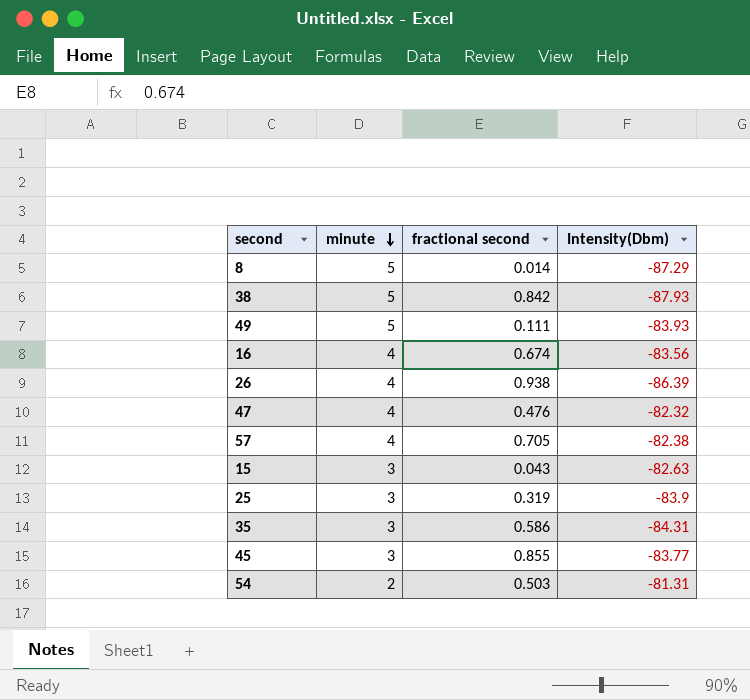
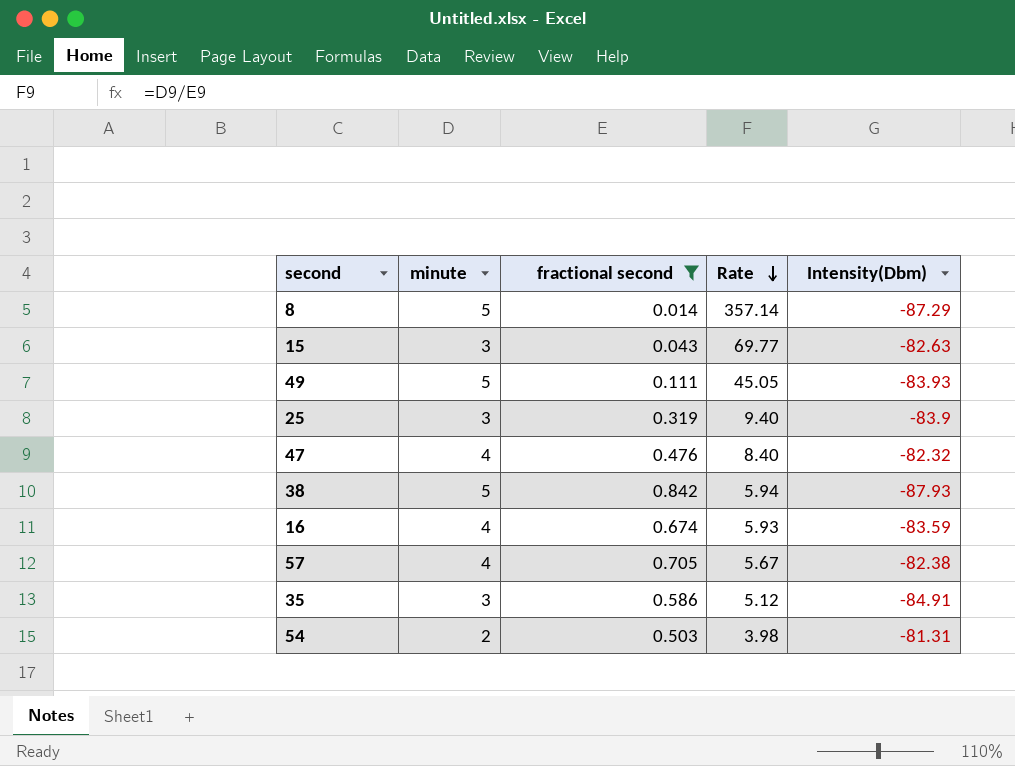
filter: none -> fractional second <= 0.842
row order: minute descending -> Rate descending
column Rate | formula: none -> [minute] / [fractional second]
16 | Intensity(Dbm): -83.56 -> -83.59
35 | Intensity(Dbm): -84.31 -> -84.91

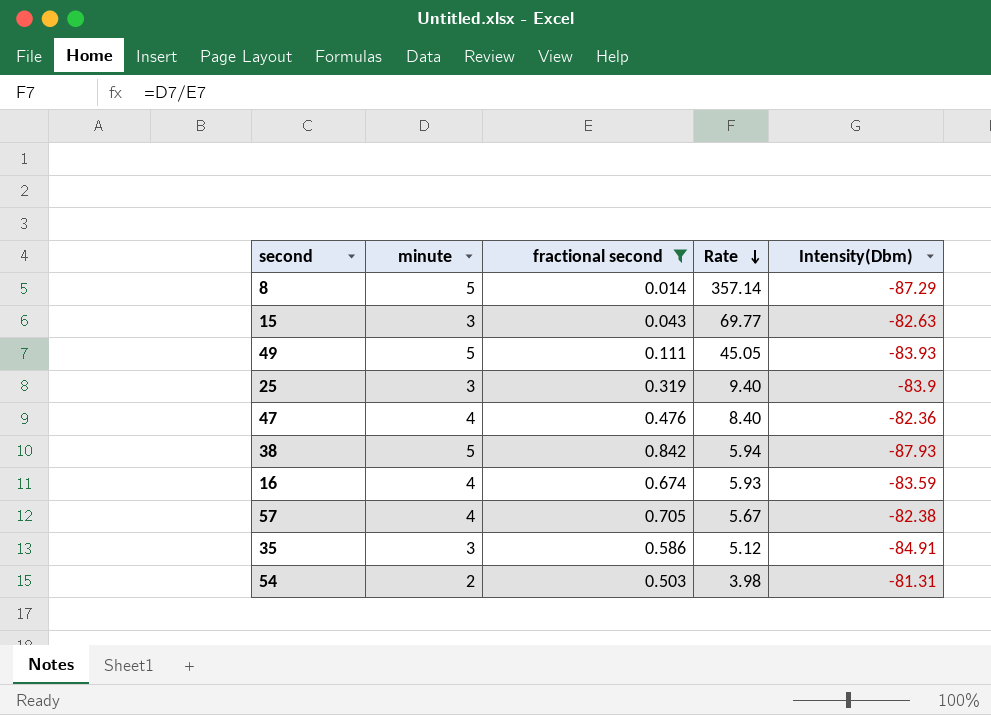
47 | Intensity(Dbm): -82.32 -> -82.36

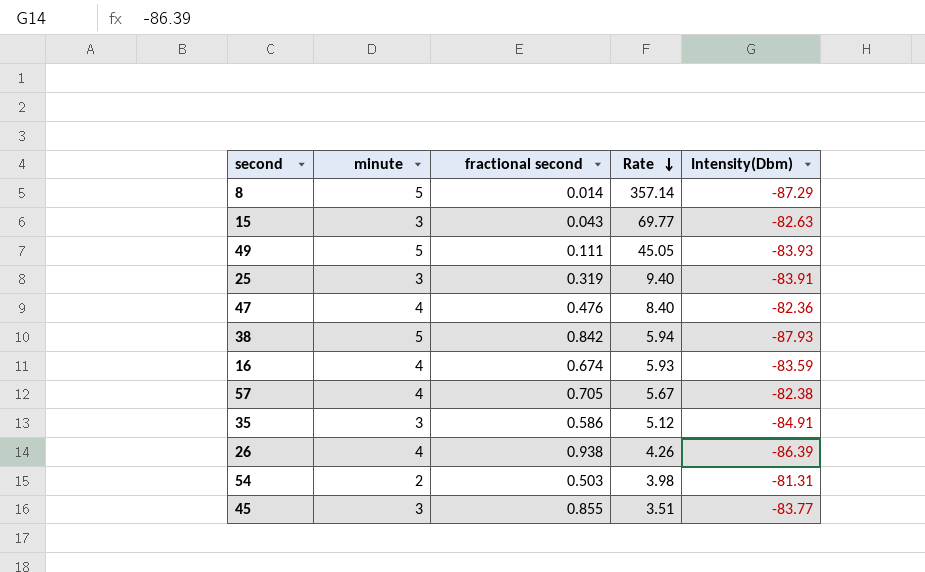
filter: fractional second <= 0.842 -> none
25 | Intensity(Dbm): -83.9 -> -83.91

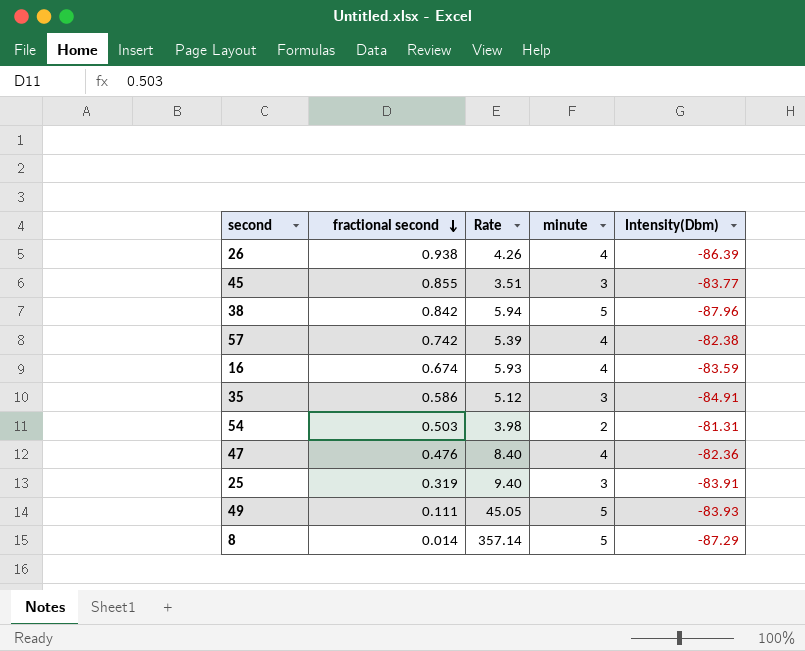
row order: Rate descending -> fractional second descending
column minute | position: 2 -> 4
row 15: 3 | 0.043 | 69.77 | -82.63 -> none
38 | Intensity(Dbm): -87.93 -> -87.96
57 | fractional second: 0.705 -> 0.742
57 | Rate: 5.67 -> 5.39

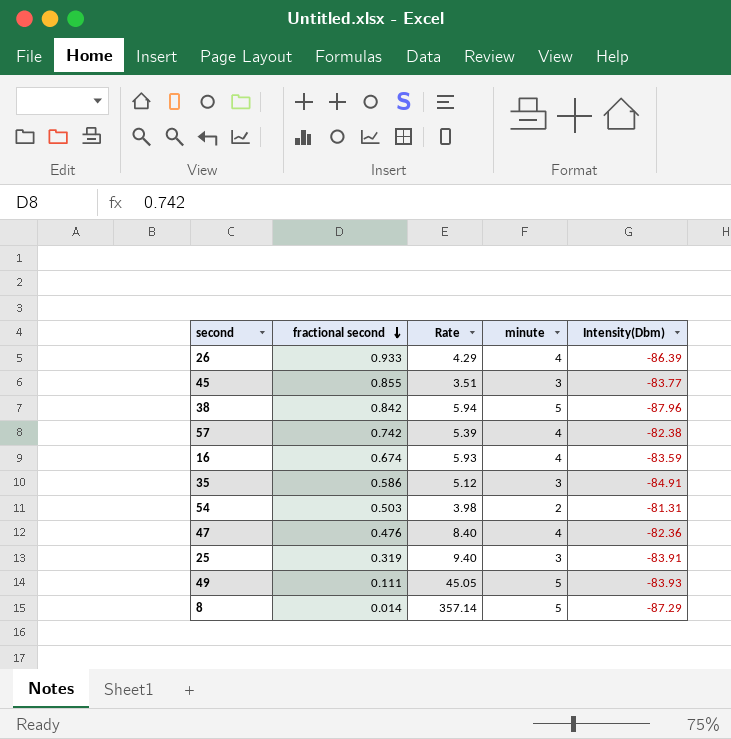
26 | fractional second: 0.938 -> 0.933
26 | Rate: 4.26 -> 4.29

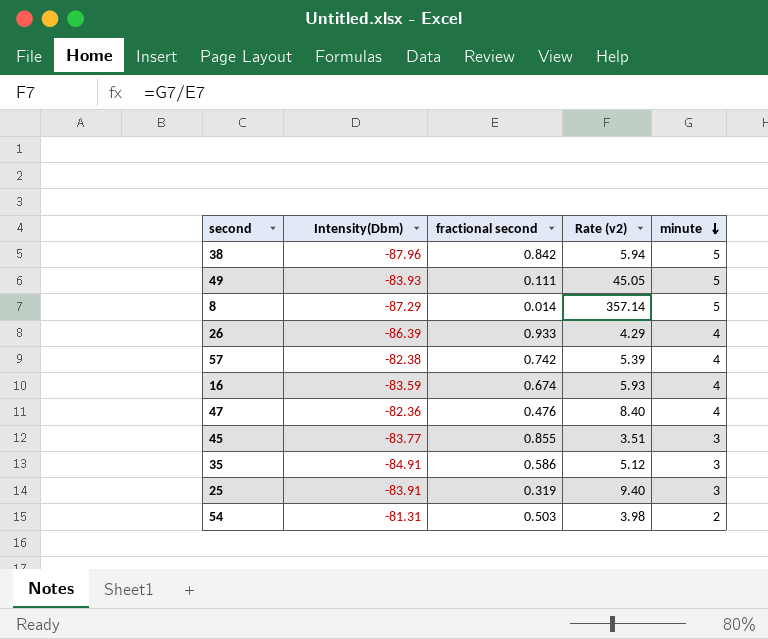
row order: fractional second descending -> minute descending
column Intensity(Dbm) | position: 5 -> 2
column name: Rate -> Rate (v2)

